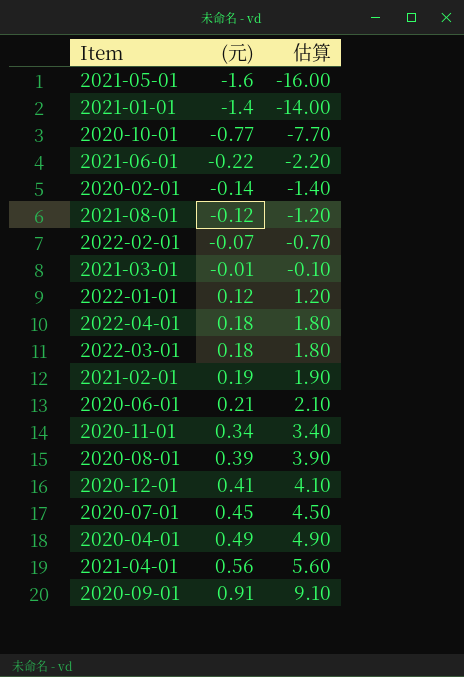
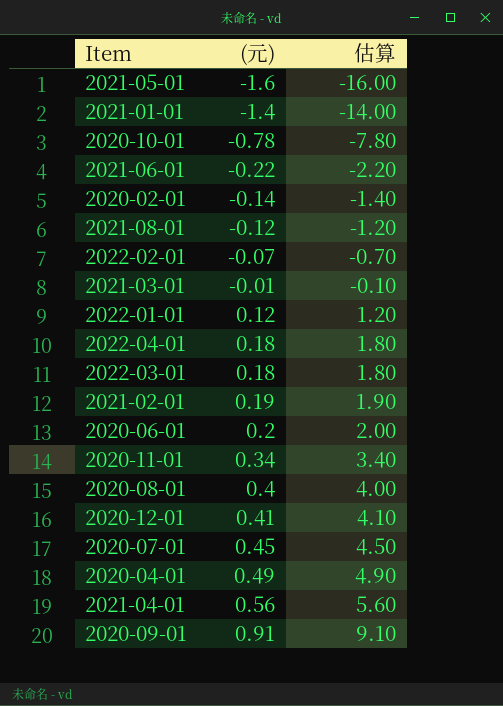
2020-10-01 | (元): -0.77 -> -0.78
2020-10-01 | 估算: -7.70 -> -7.80
2020-06-01 | (元): 0.21 -> 0.2
2020-06-01 | 估算: 2.10 -> 2.00
2020-08-01 | (元): 0.39 -> 0.4
2020-08-01 | 估算: 3.90 -> 4.00

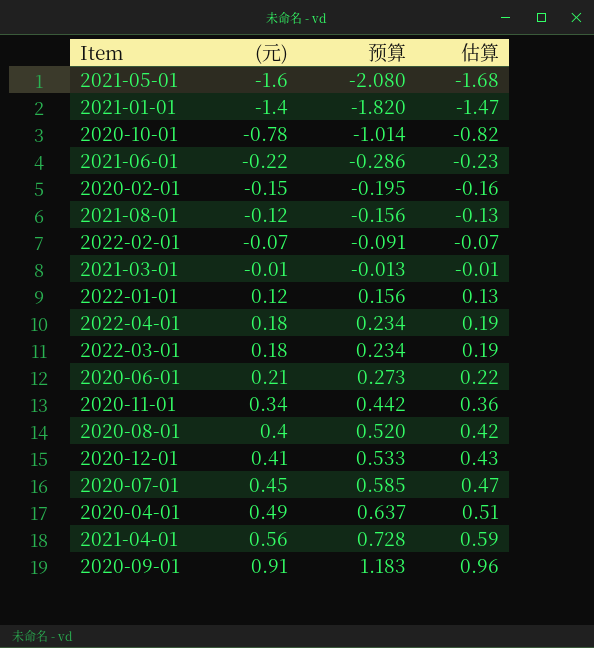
column 预算 | formula: none -> [(元)] * 1.3
column 估算 | formula: [(元)] * 10 -> [(元)] * 1.05
row 2021-02-01: 0.19 | 1.90 -> none
2020-02-01 | (元): -0.14 -> -0.15
2020-06-01 | (元): 0.2 -> 0.21

